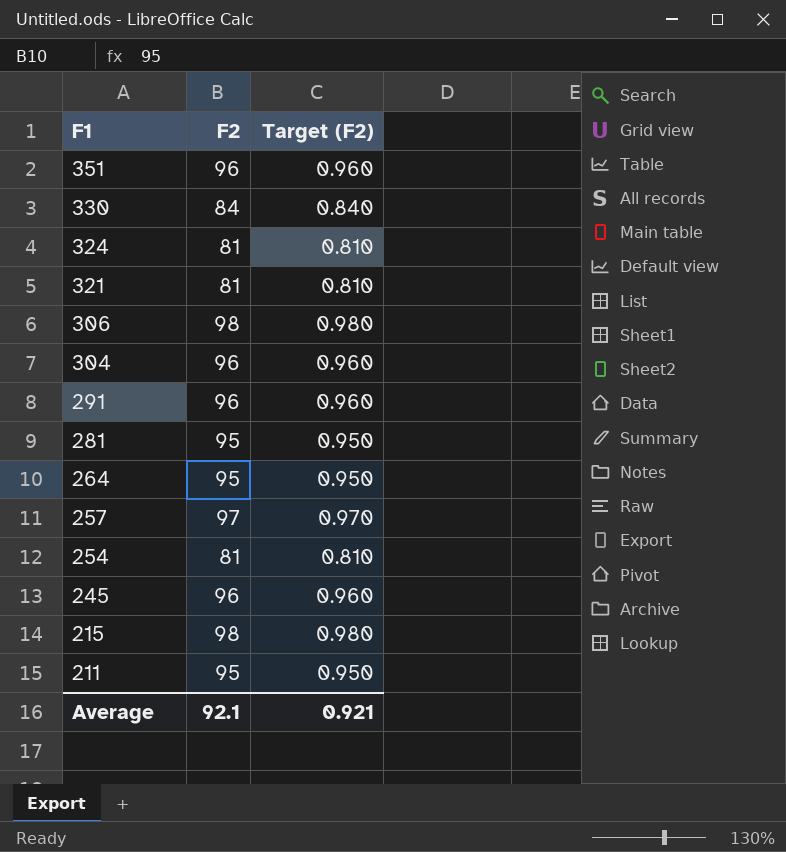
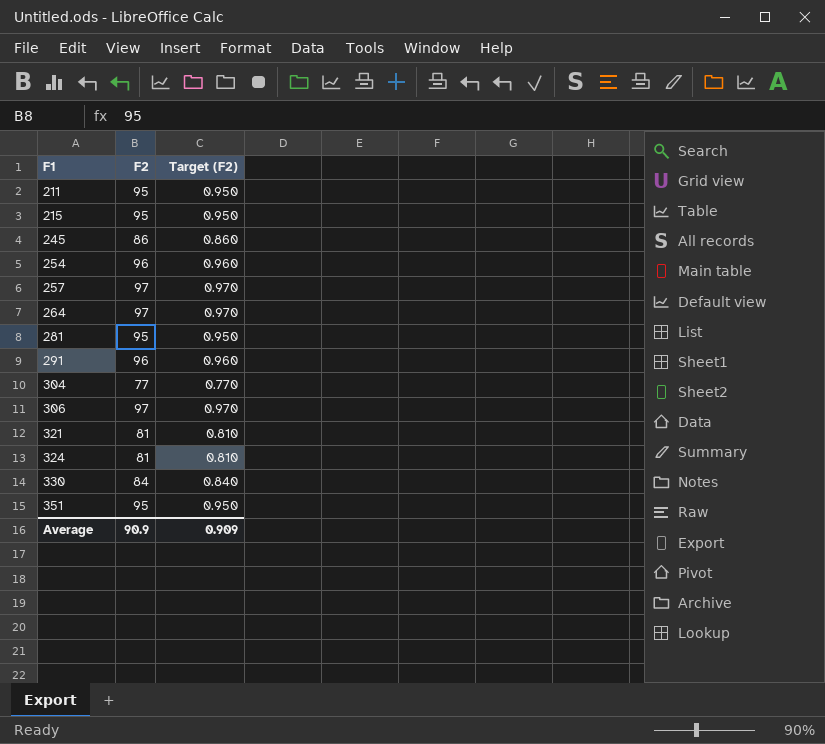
row order: F1 descending -> F1 ascending
215 | F2: 98 -> 95
215 | Target (F2): 0.980 -> 0.950
245 | F2: 96 -> 86
245 | Target (F2): 0.960 -> 0.860
254 | F2: 81 -> 96
254 | Target (F2): 0.810 -> 0.960
264 | F2: 95 -> 97
264 | Target (F2): 0.950 -> 0.970
304 | F2: 96 -> 77
304 | Target (F2): 0.960 -> 0.770
306 | F2: 98 -> 97
306 | Target (F2): 0.980 -> 0.970
351 | F2: 96 -> 95
351 | Target (F2): 0.960 -> 0.950
Average | F2: 92.1 -> 90.9
Average | Target (F2): 0.921 -> 0.909

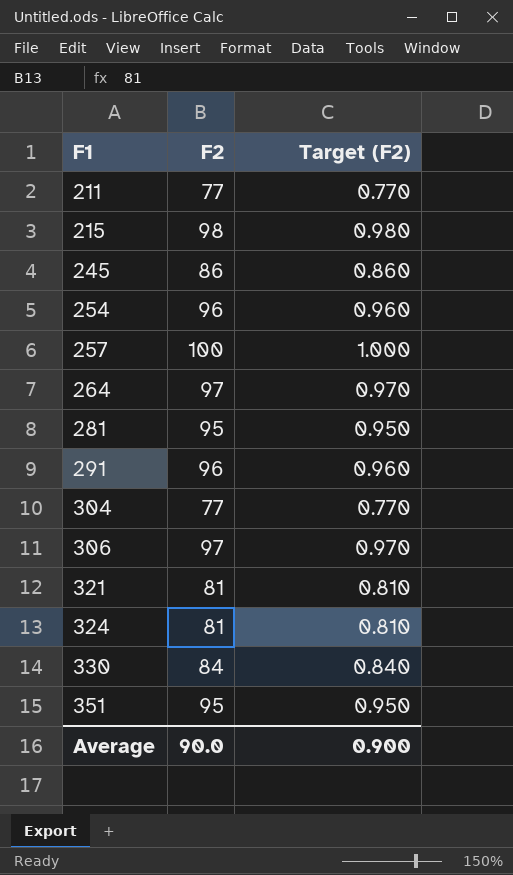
211 | F2: 95 -> 77
211 | Target (F2): 0.950 -> 0.770
215 | F2: 95 -> 98
215 | Target (F2): 0.950 -> 0.980
257 | F2: 97 -> 100
257 | Target (F2): 0.970 -> 1.000
Average | F2: 90.9 -> 90.0
Average | Target (F2): 0.909 -> 0.900

